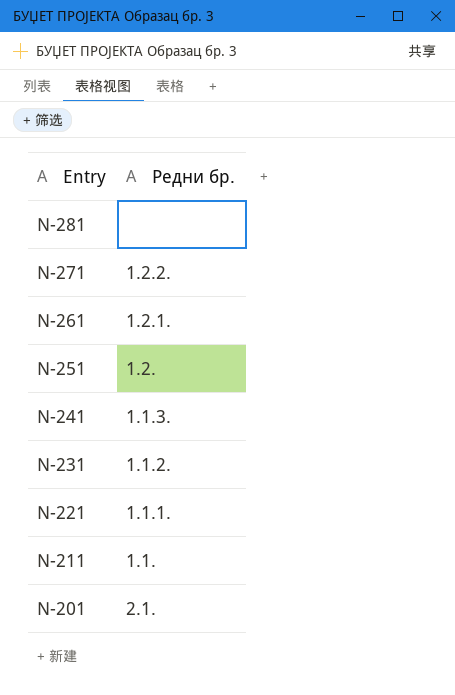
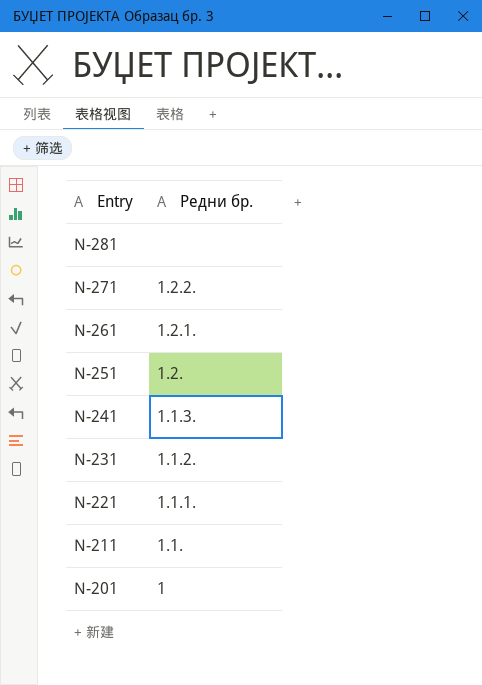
N-201 | Редни бр.: 2.1. -> 1

